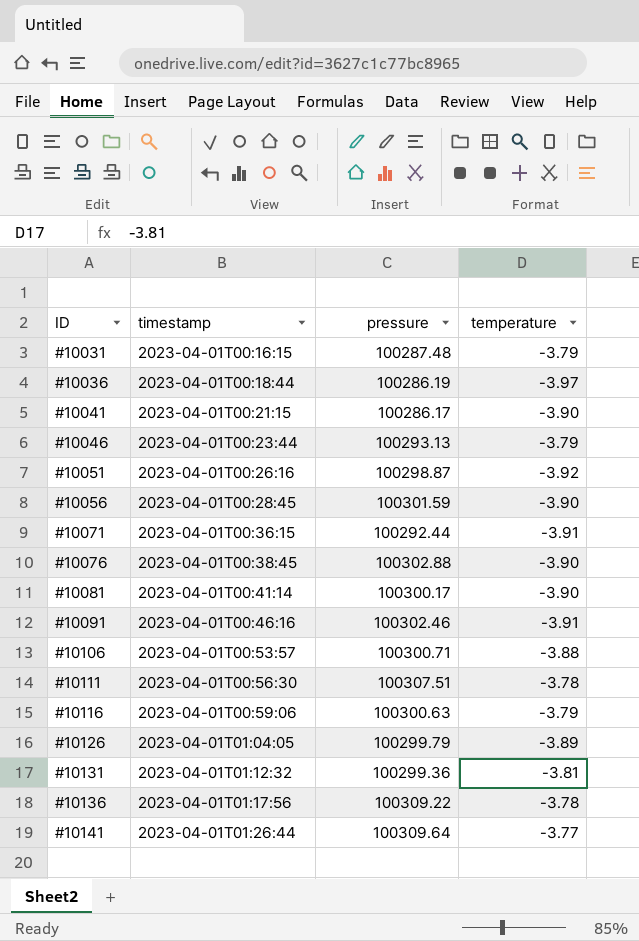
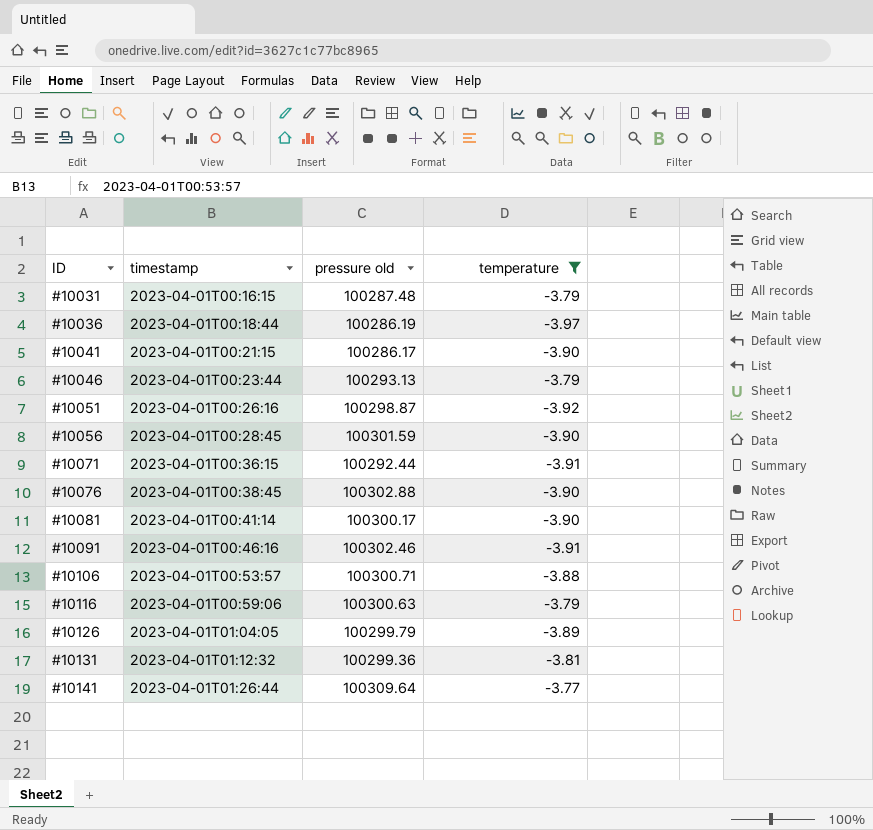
filter: none -> temperature != -3.78
column name: pressure -> pressure old

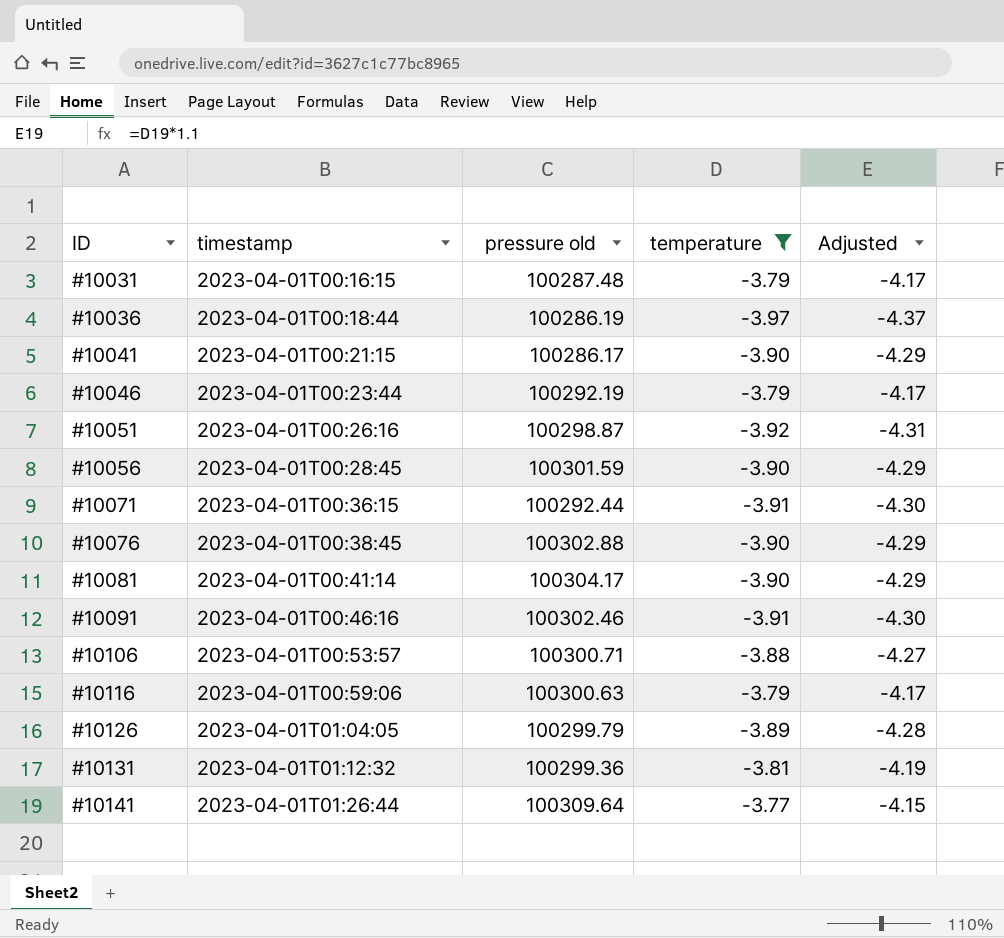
column Adjusted | formula: none -> [temperature] * 1.1
#10046 | pressure old: 100293.13 -> 100292.19
#10081 | pressure old: 100300.17 -> 100304.17

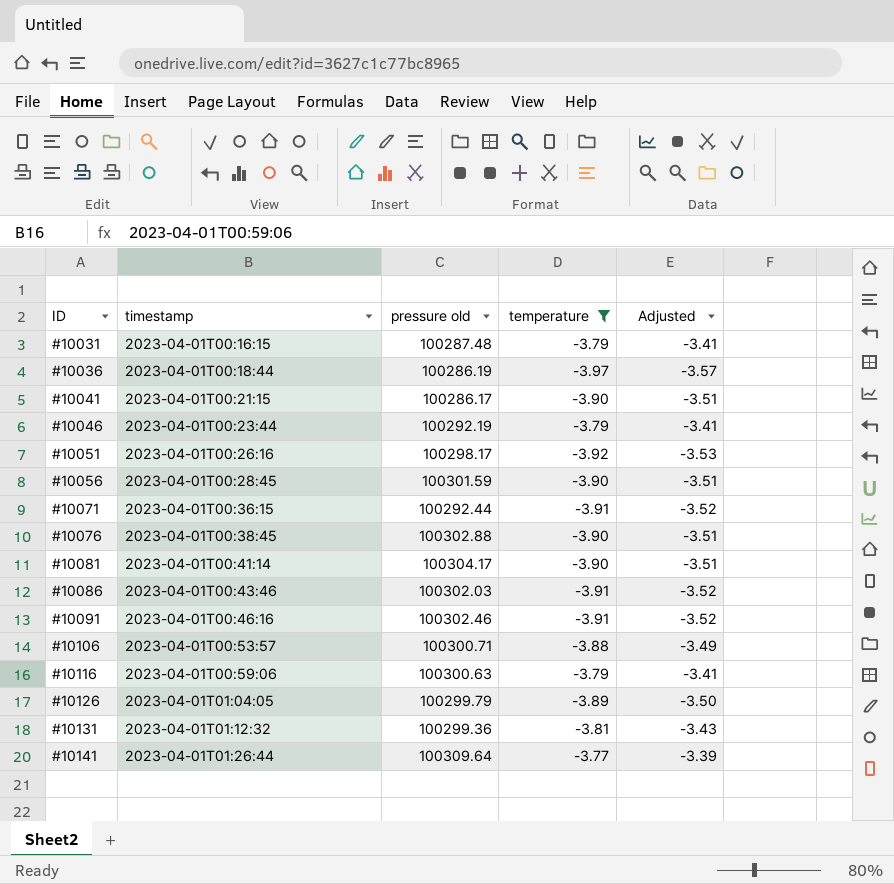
column Adjusted | formula: [temperature] * 1.1 -> [temperature] * 0.9
#10051 | pressure old: 100298.87 -> 100298.17
row #10086: none -> 2023-04-01T00:43:46 | 100302.03 | -3.91 | -3.52

